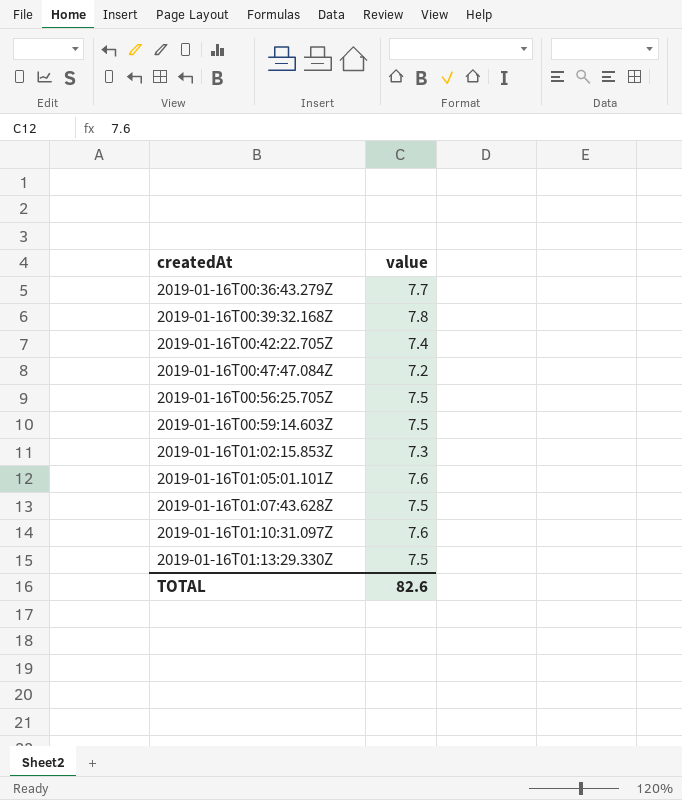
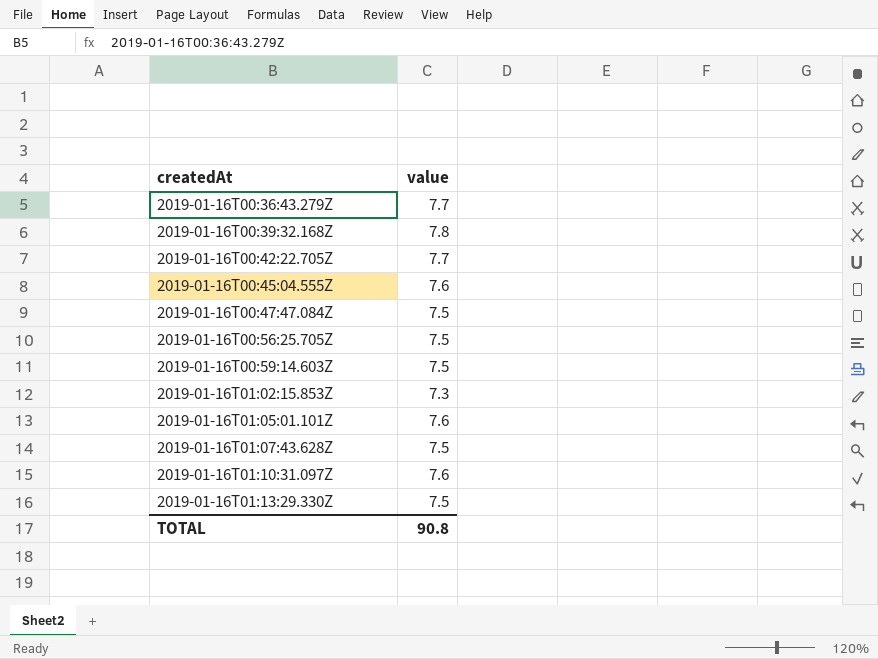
2019-01-16T00:42:22.705Z | value: 7.4 -> 7.7
row 2019-01-16T00:45:04.555Z: none -> 7.6
2019-01-16T00:47:47.084Z | value: 7.2 -> 7.5
TOTAL | value: 82.6 -> 90.8

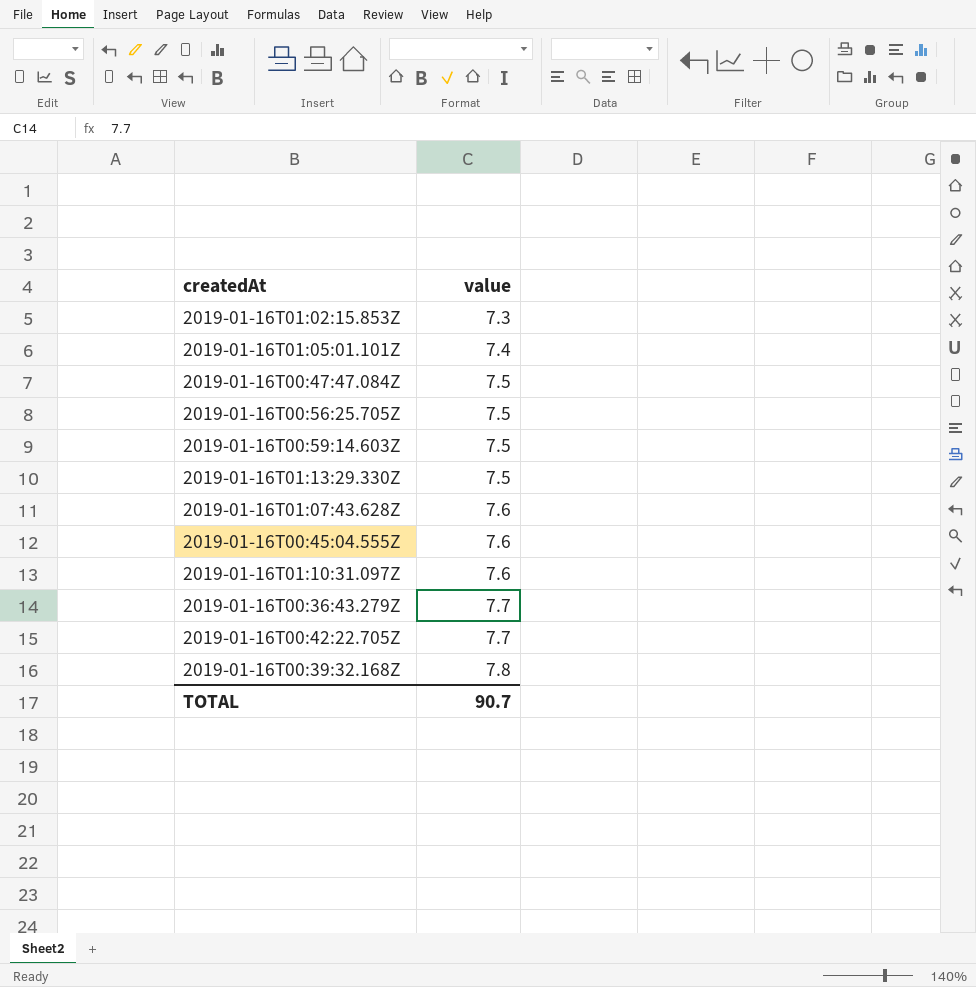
row order: createdAt ascending -> value ascending
2019-01-16T01:05:01.101Z | value: 7.6 -> 7.4
2019-01-16T01:07:43.628Z | value: 7.5 -> 7.6
TOTAL | value: 90.8 -> 90.7

